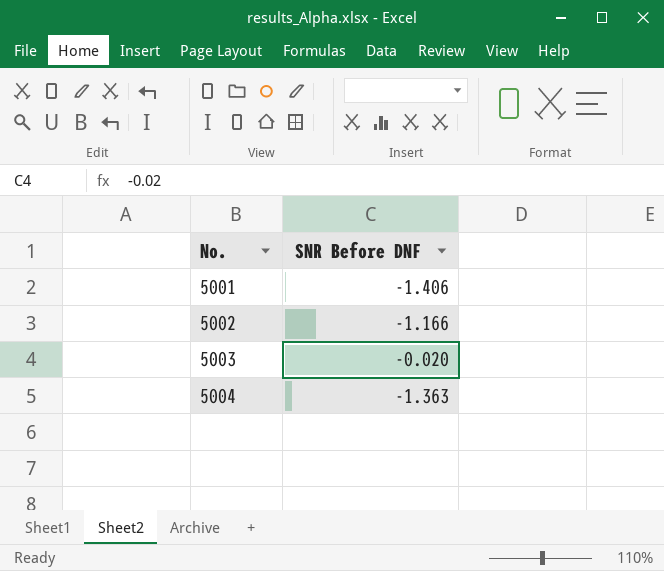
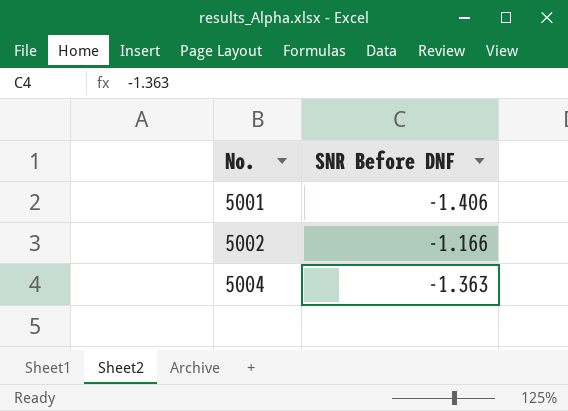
row 5003: -0.020 -> none

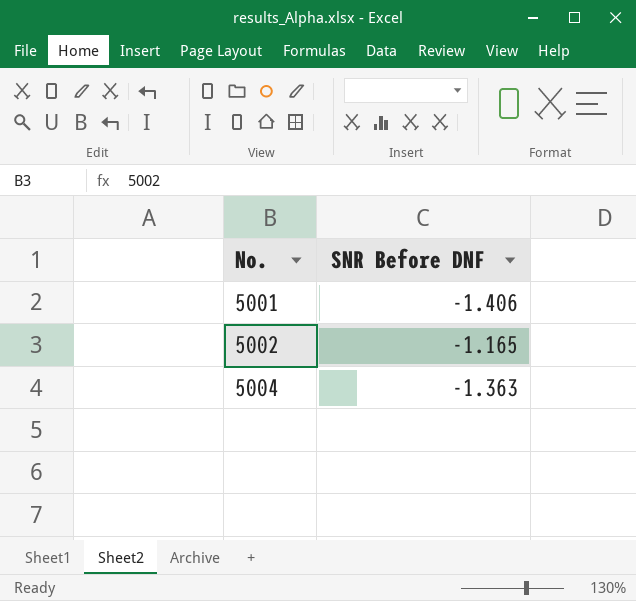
5002 | SNR Before DNF: -1.166 -> -1.165

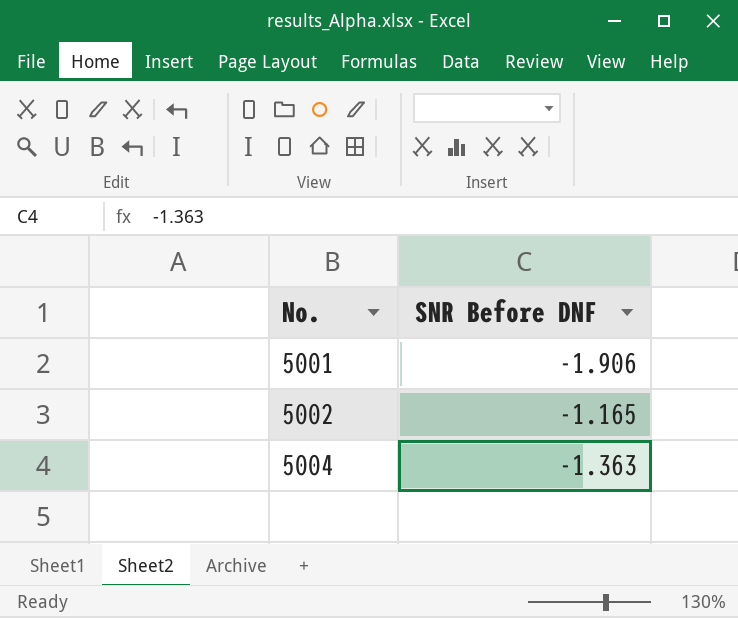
5001 | SNR Before DNF: -1.406 -> -1.906

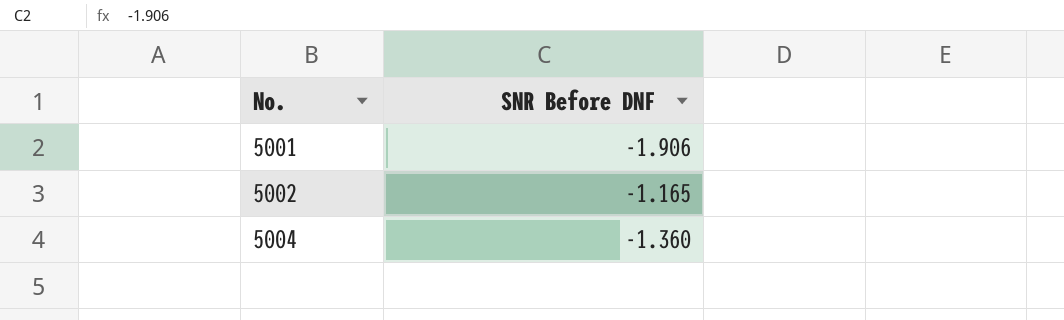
5004 | SNR Before DNF: -1.363 -> -1.360

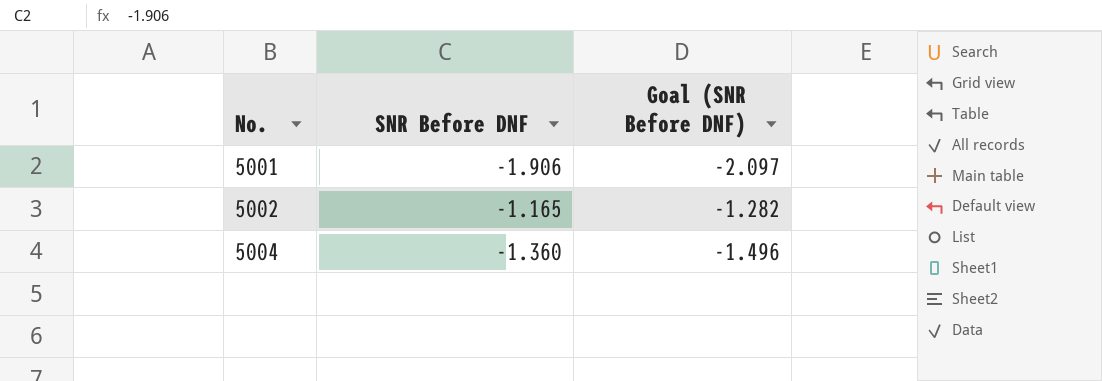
column Goal (SNR Before DNF) | formula: none -> [SNR Before DNF] * 1.1

